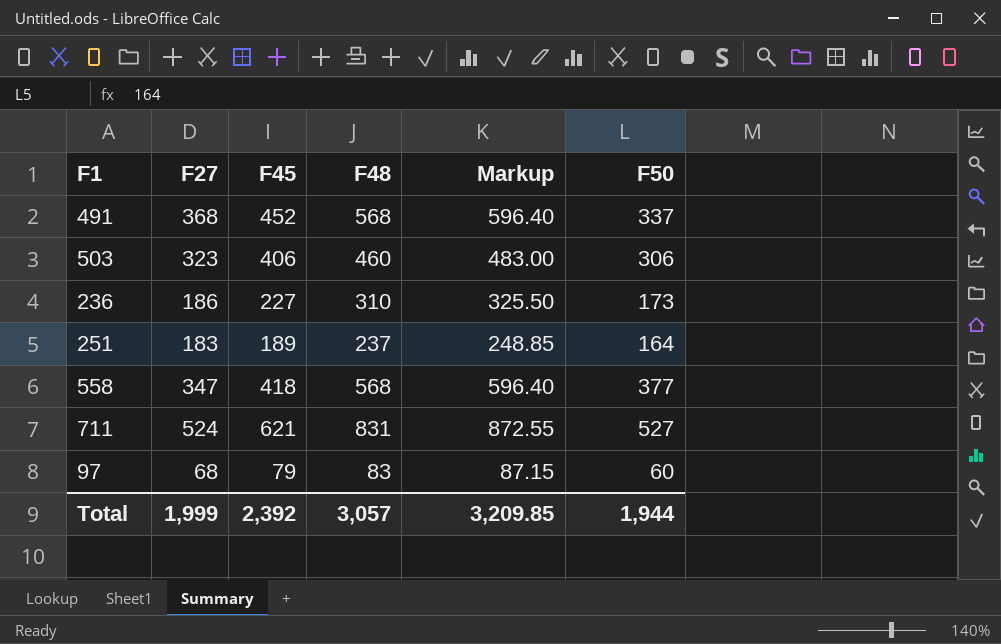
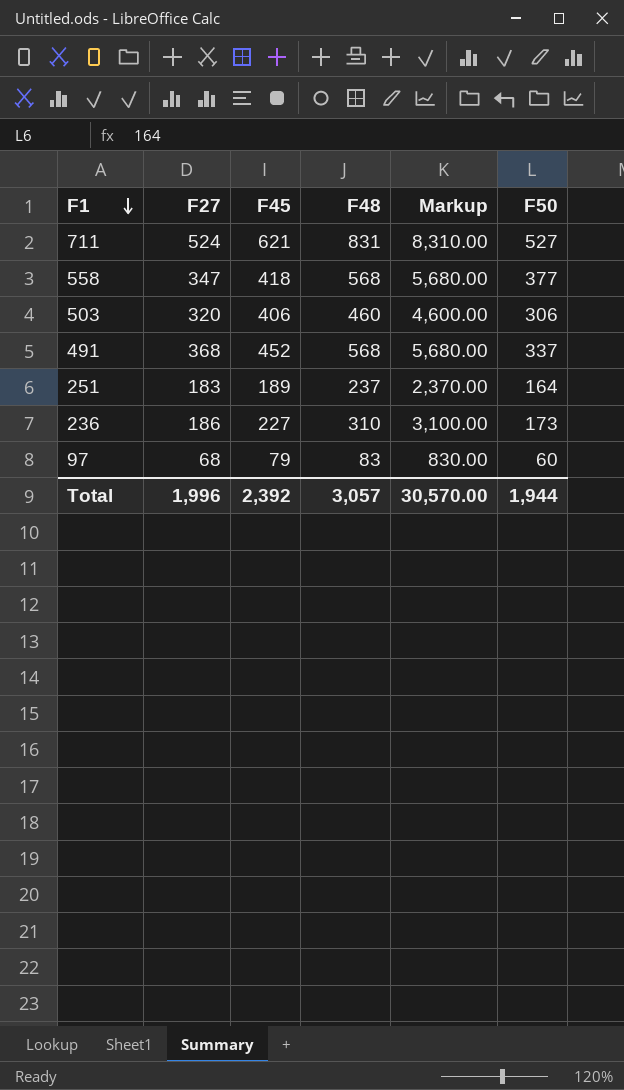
row order: none -> F1 descending
column Markup | formula: [F48] * 1.05 -> [F48] * 10
503 | F27: 323 -> 320
Total | F27: 1,999 -> 1,996
Total | Markup: 3,209.85 -> 30,570.00

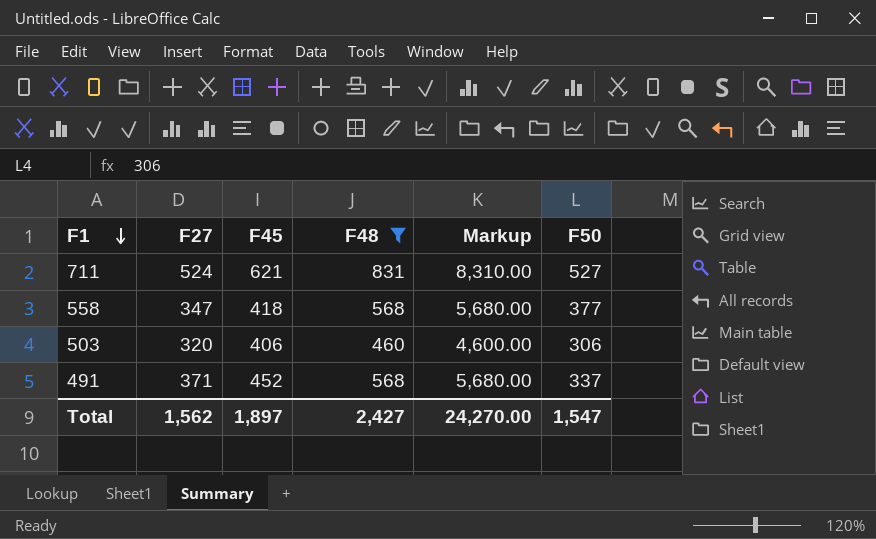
filter: none -> F48 >= 460
491 | F27: 368 -> 371
Total | F27: 1,996 -> 1,562
Total | F45: 2,392 -> 1,897
Total | F48: 3,057 -> 2,427
Total | Markup: 30,570.00 -> 24,270.00
Total | F50: 1,944 -> 1,547

